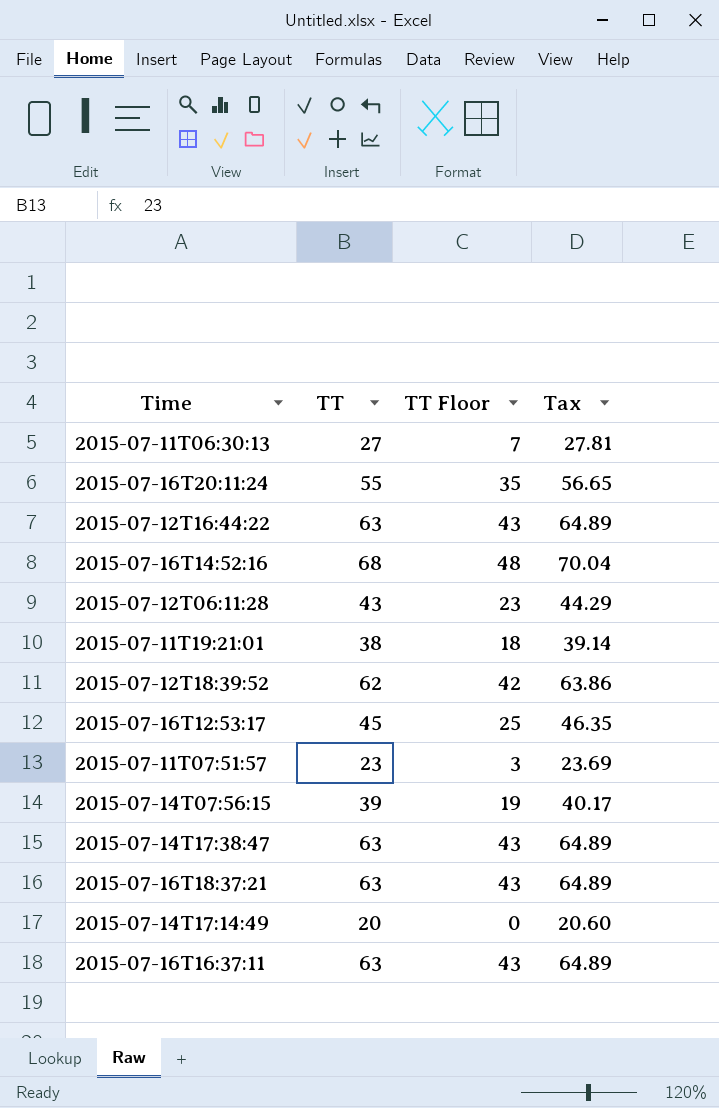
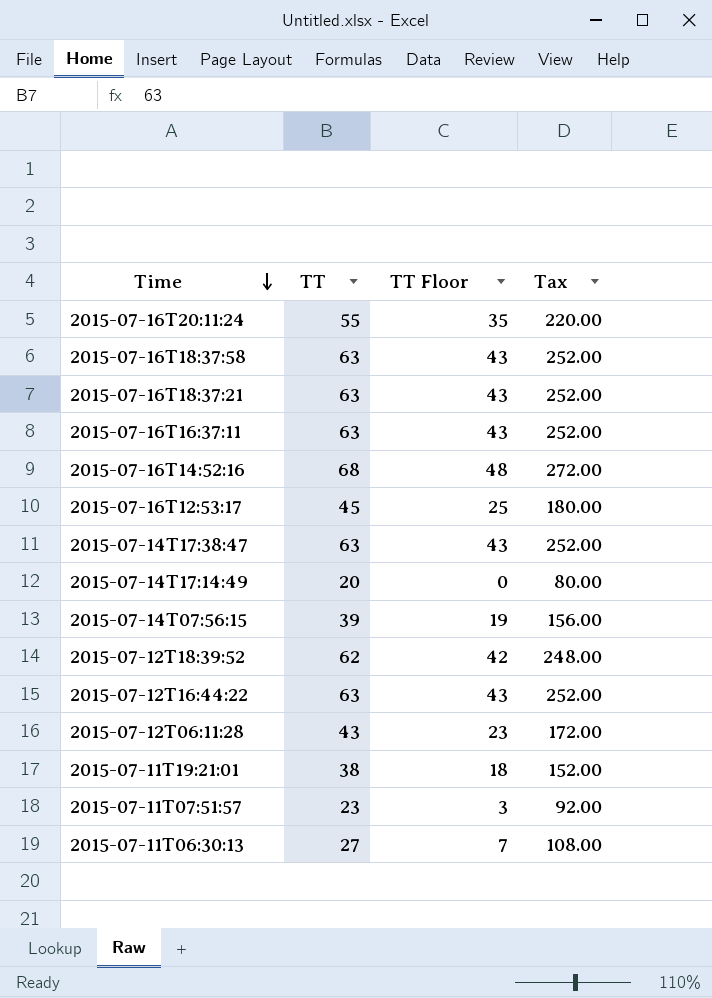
row order: none -> Time descending
column Tax | formula: [TT] * 1.03 -> [TT] * 4
row 2015-07-16T18:37:58: none -> 63 | 43 | 252.00

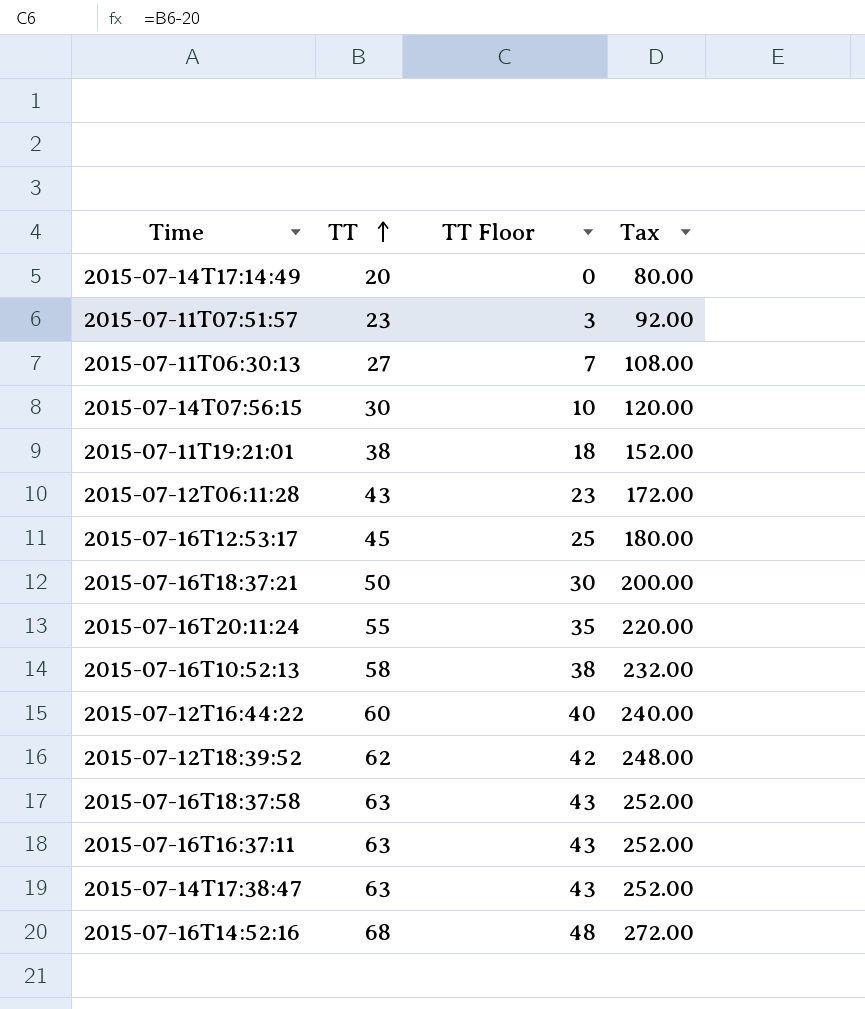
row order: Time descending -> TT ascending
2015-07-14T07:56:15 | TT: 39 -> 30
2015-07-14T07:56:15 | TT Floor: 19 -> 10
2015-07-14T07:56:15 | Tax: 156.00 -> 120.00
2015-07-16T18:37:21 | TT: 63 -> 50
2015-07-16T18:37:21 | TT Floor: 43 -> 30
2015-07-16T18:37:21 | Tax: 252.00 -> 200.00
row 2015-07-16T10:52:13: none -> 58 | 38 | 232.00
2015-07-12T16:44:22 | TT: 63 -> 60
2015-07-12T16:44:22 | TT Floor: 43 -> 40
2015-07-12T16:44:22 | Tax: 252.00 -> 240.00

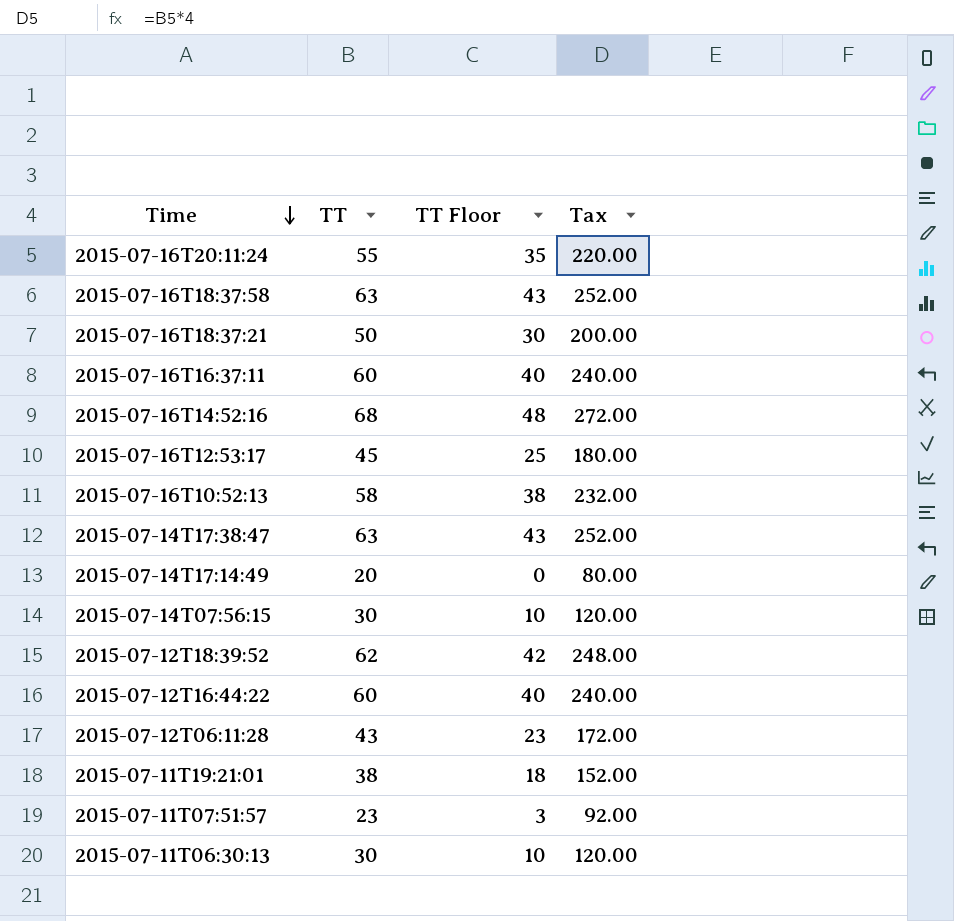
row order: TT ascending -> Time descending
2015-07-16T16:37:11 | TT: 63 -> 60
2015-07-16T16:37:11 | TT Floor: 43 -> 40
2015-07-16T16:37:11 | Tax: 252.00 -> 240.00
2015-07-11T06:30:13 | TT: 27 -> 30
2015-07-11T06:30:13 | TT Floor: 7 -> 10
2015-07-11T06:30:13 | Tax: 108.00 -> 120.00

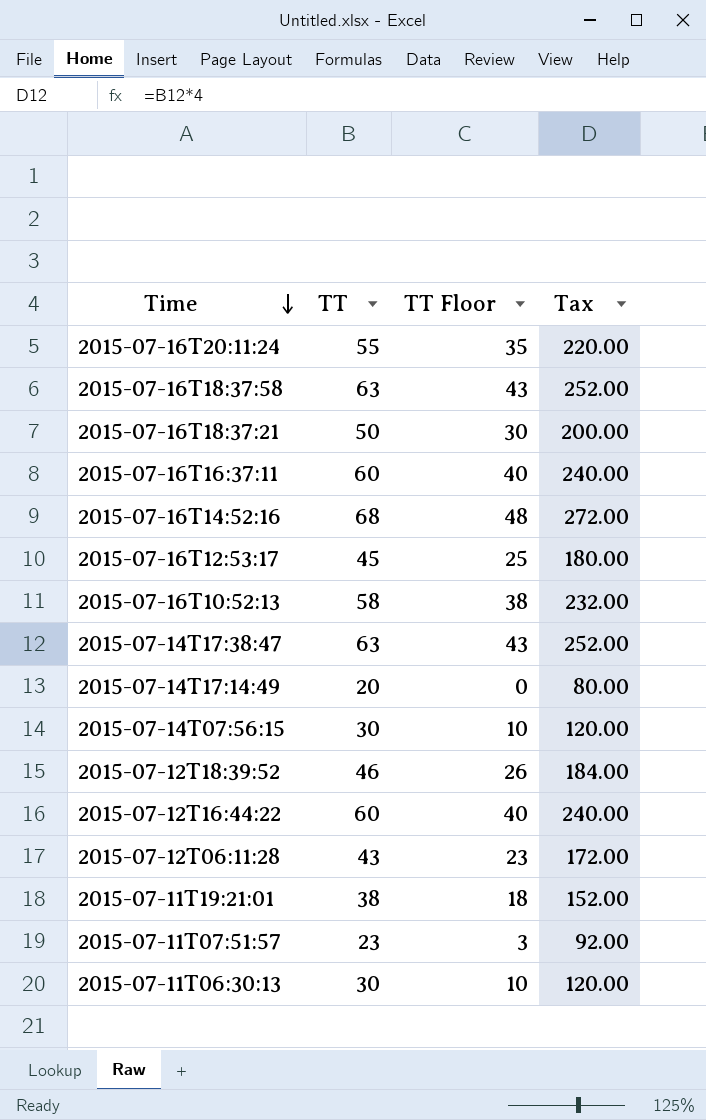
2015-07-12T18:39:52 | TT: 62 -> 46
2015-07-12T18:39:52 | TT Floor: 42 -> 26
2015-07-12T18:39:52 | Tax: 248.00 -> 184.00

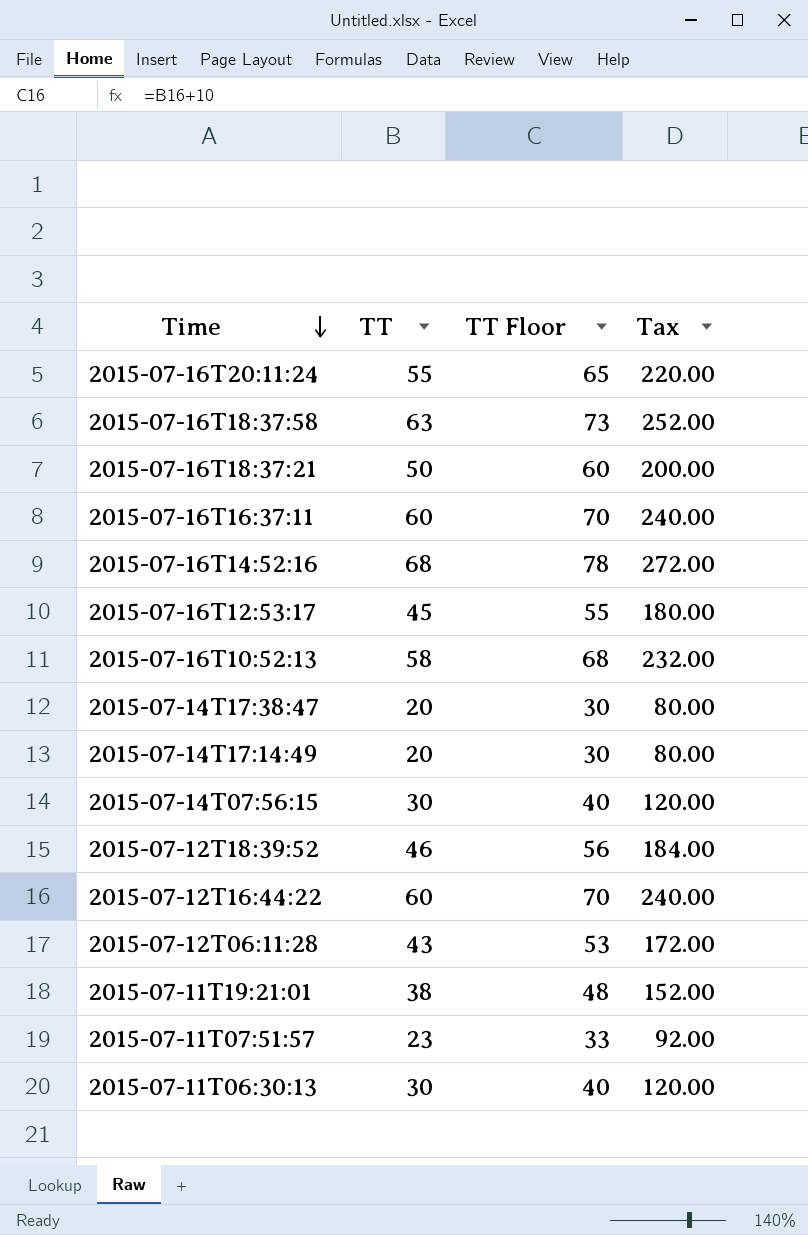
column TT Floor | formula: [TT] - 20 -> [TT] + 10
2015-07-14T17:38:47 | TT: 63 -> 20
2015-07-14T17:38:47 | Tax: 252.00 -> 80.00

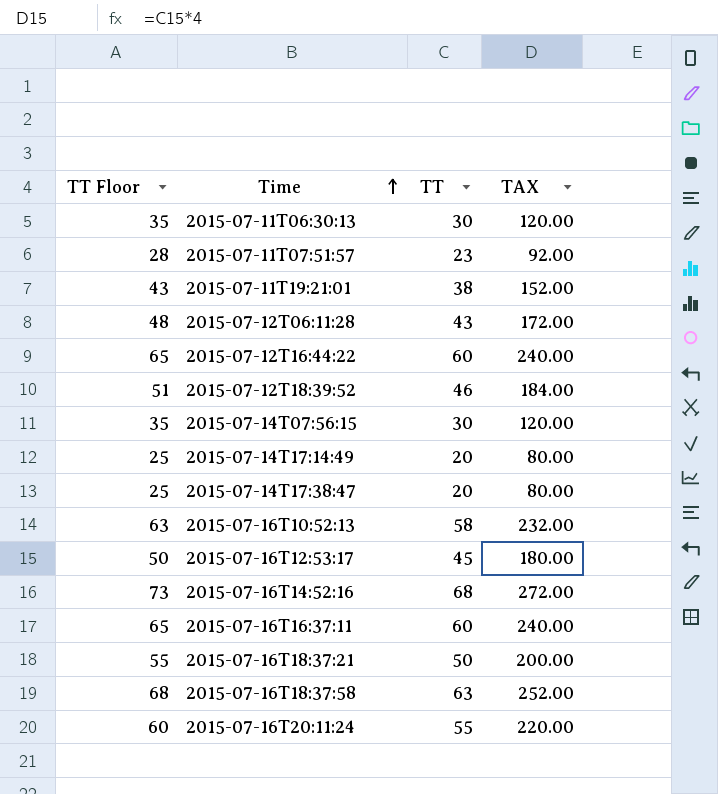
row order: Time descending -> Time ascending
column TT Floor | formula: [TT] + 10 -> [TT] + 5
column TT Floor | position: 3 -> 1
column name: Tax -> TAX

